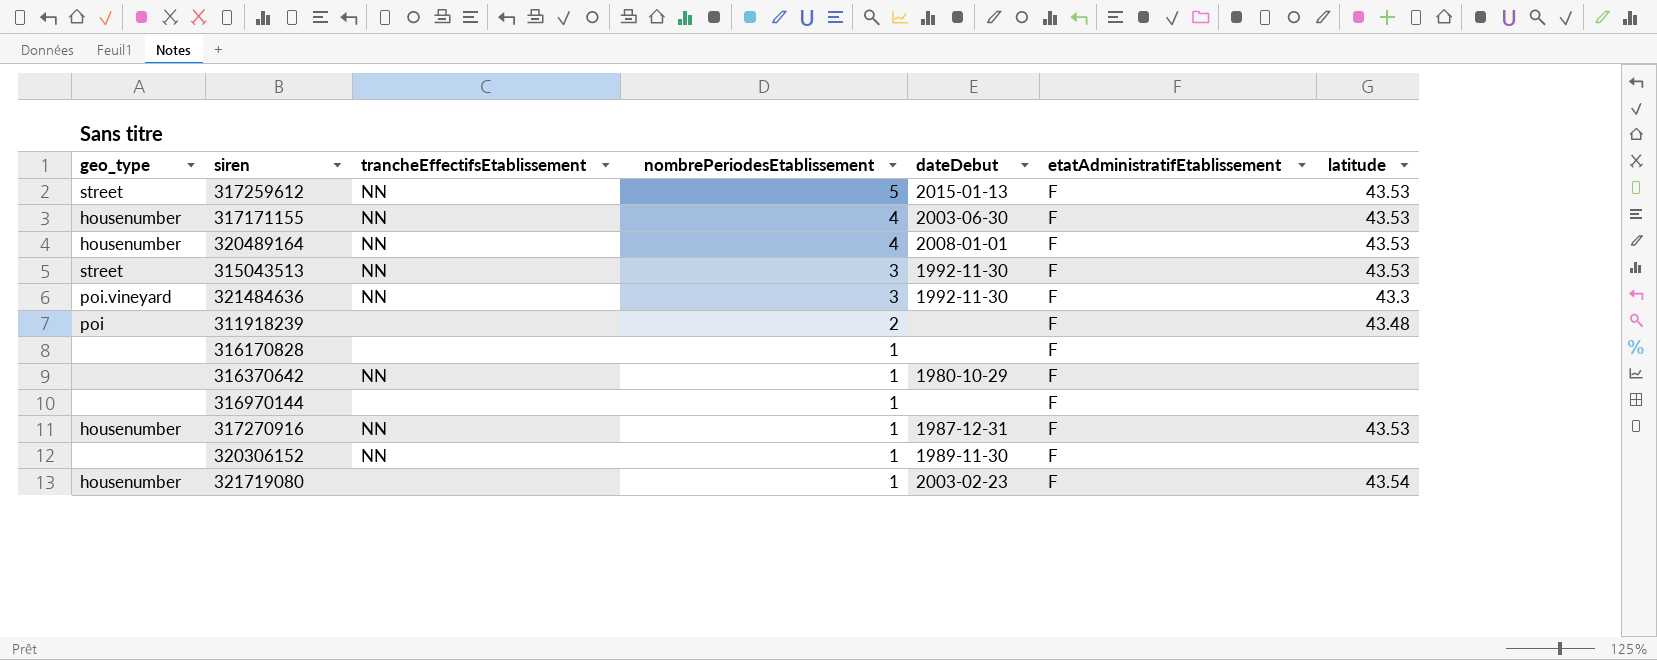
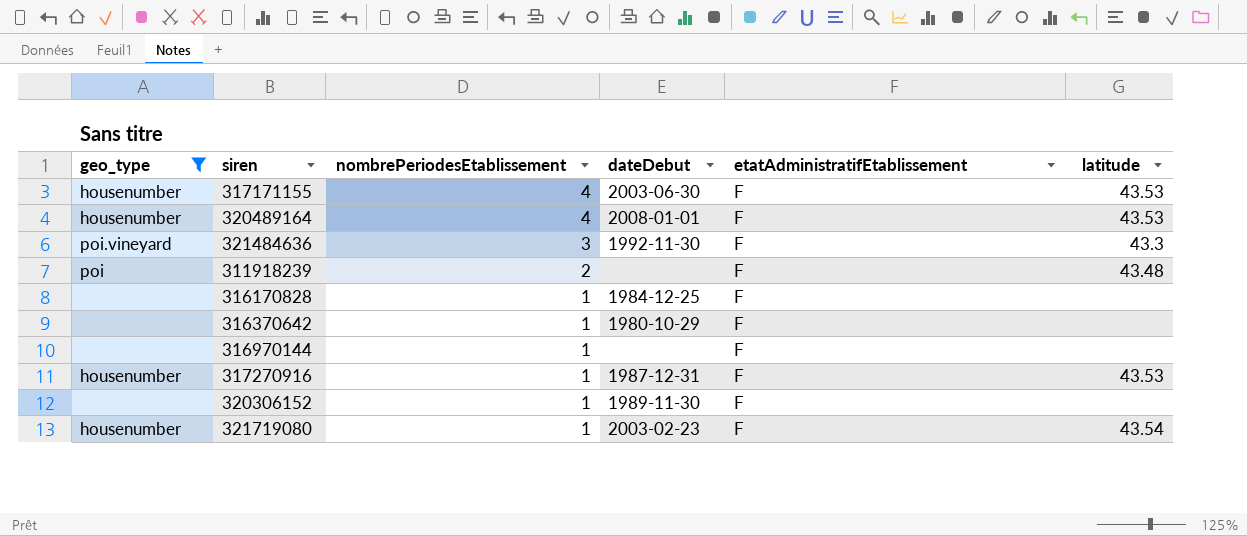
filter: none -> geo_type != street
column trancheEffectifsEtablissement | position: 3 -> none
316170828 | dateDebut: none -> 1984-12-25

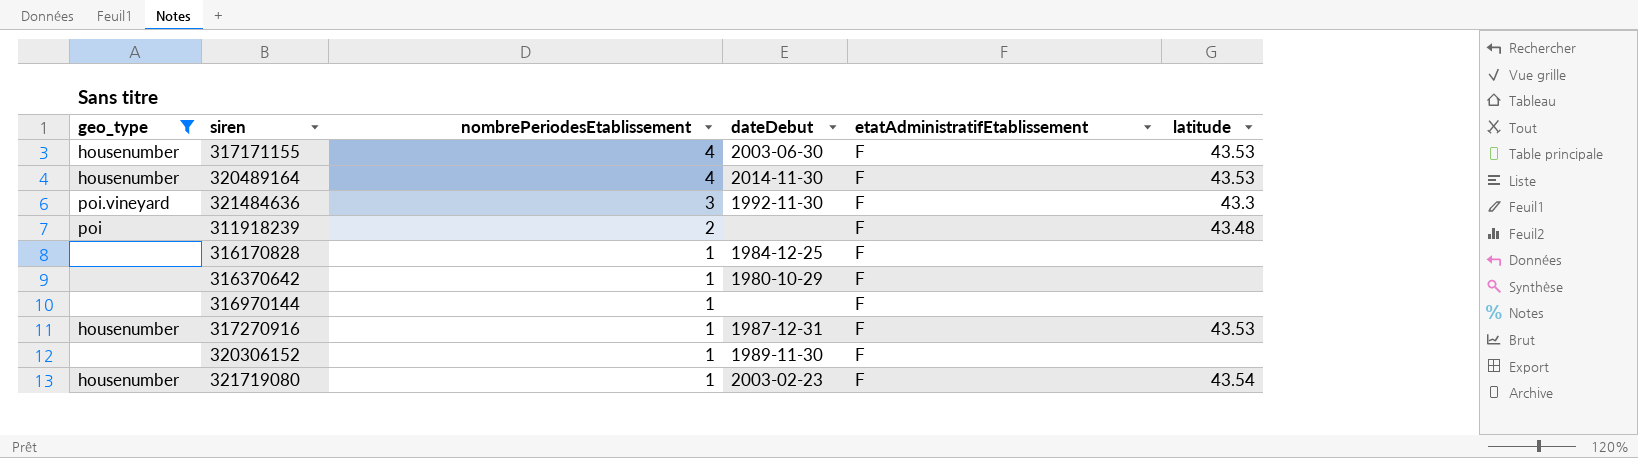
320489164 | dateDebut: 2008-01-01 -> 2014-11-30

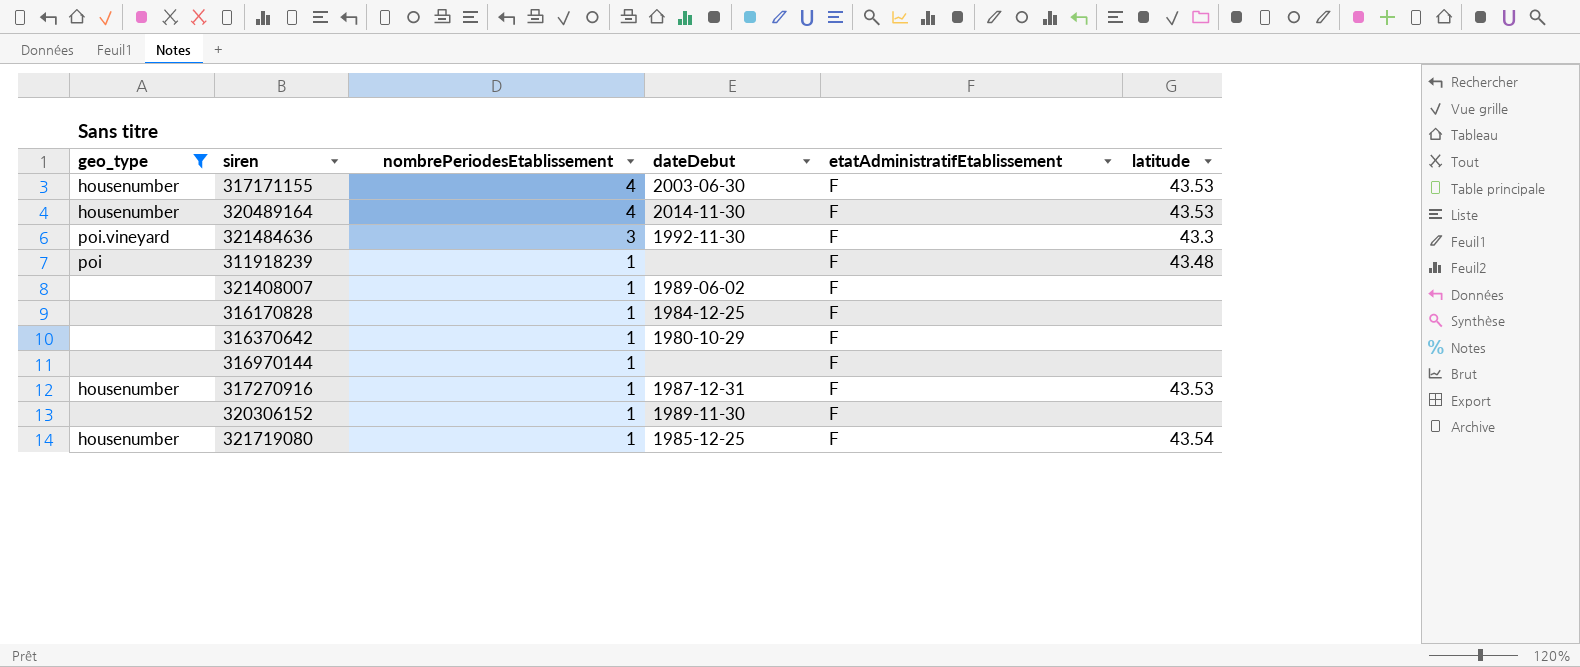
311918239 | nombrePeriodesEtablissement: 2 -> 1
row 321408007: none -> none | 1 | 1989-06-02 | F | none
321719080 | dateDebut: 2003-02-23 -> 1985-12-25

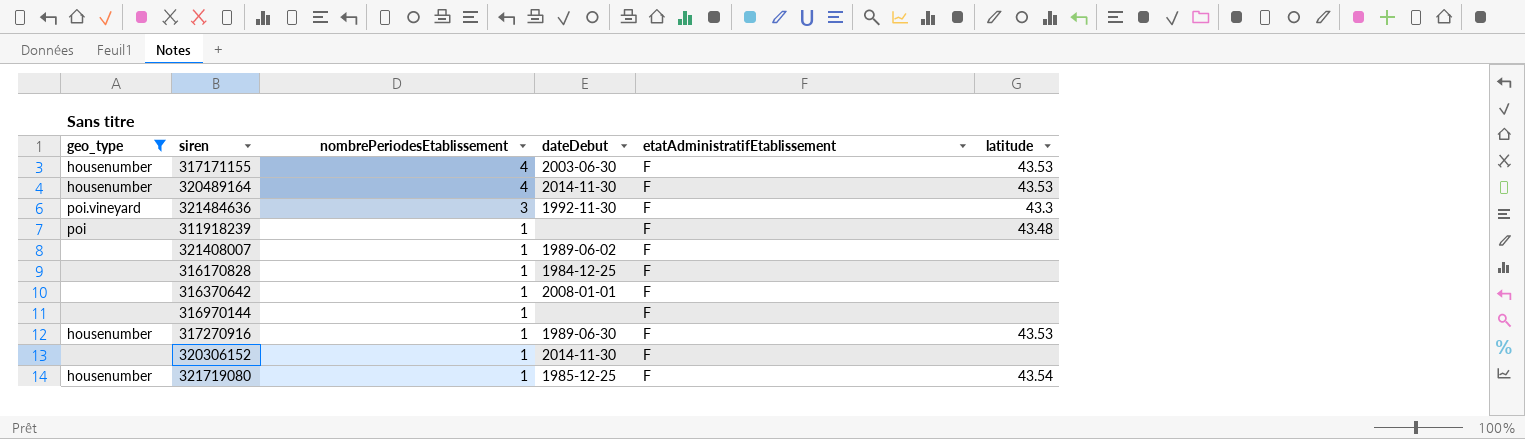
316370642 | dateDebut: 1980-10-29 -> 2008-01-01
317270916 | dateDebut: 1987-12-31 -> 1989-06-30
320306152 | dateDebut: 1989-11-30 -> 2014-11-30

